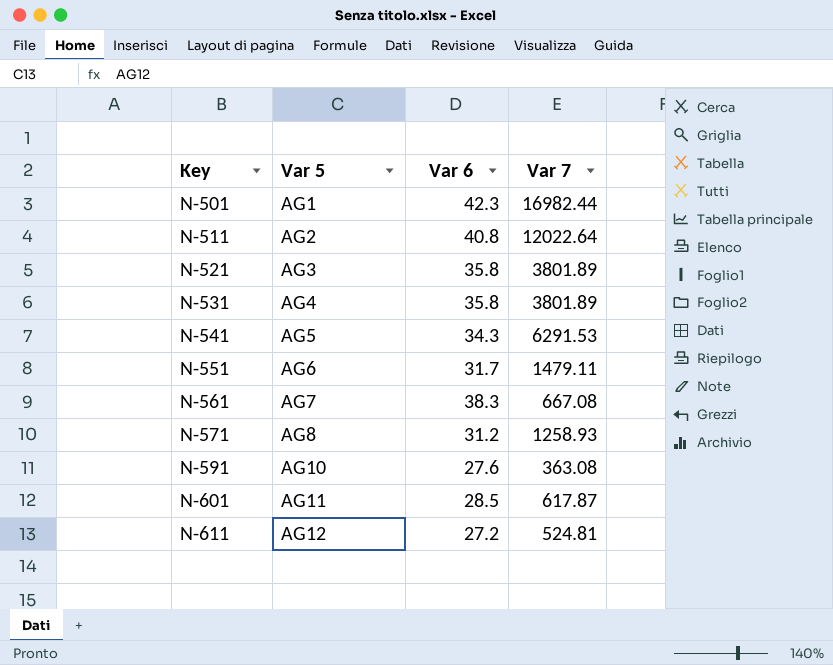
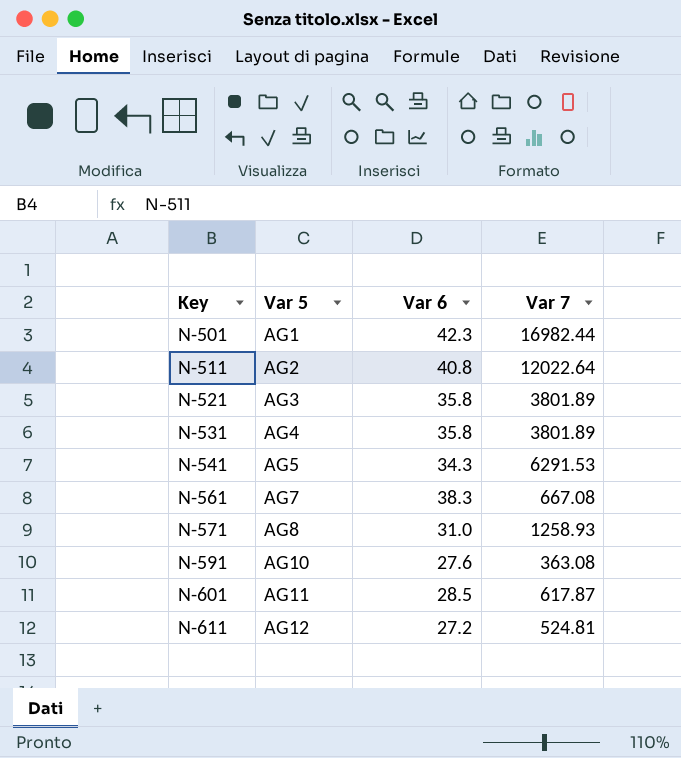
row N-551: AG6 | 31.7 | 1479.11 -> none
N-571 | Var 6: 31.2 -> 31.0

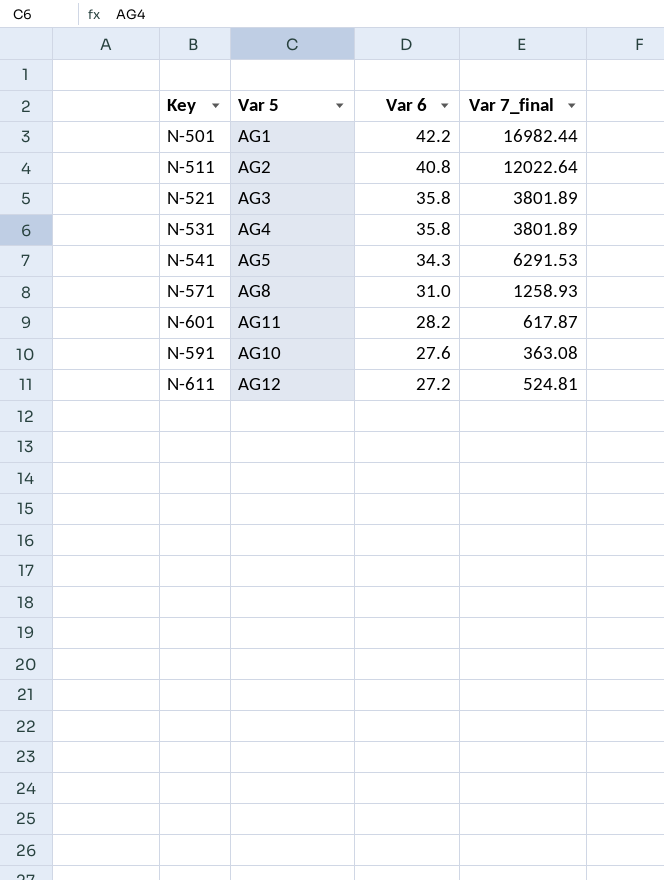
row order: Key ascending -> Var 6 descending
column name: Var 7 -> Var 7_final
row N-561: AG7 | 38.3 | 667.08 -> none
N-501 | Var 6: 42.3 -> 42.2
N-601 | Var 6: 28.5 -> 28.2

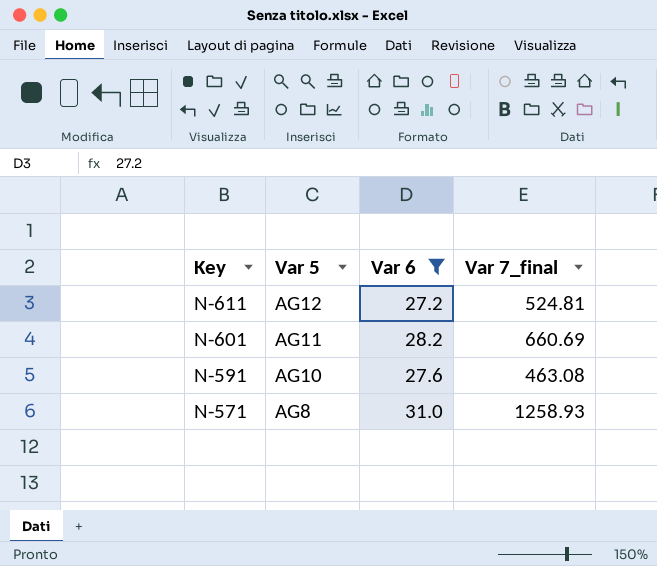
filter: none -> Var 6 <= 31.0
row order: Var 6 descending -> Key descending
N-601 | Var 7_final: 617.87 -> 660.69
N-591 | Var 7_final: 363.08 -> 463.08

